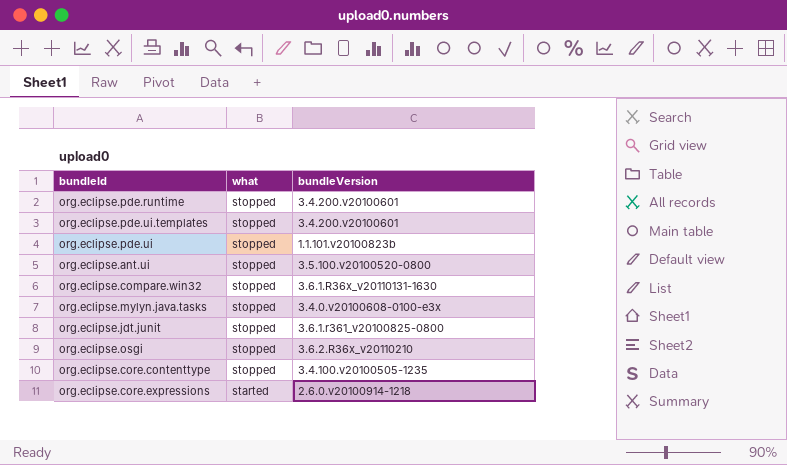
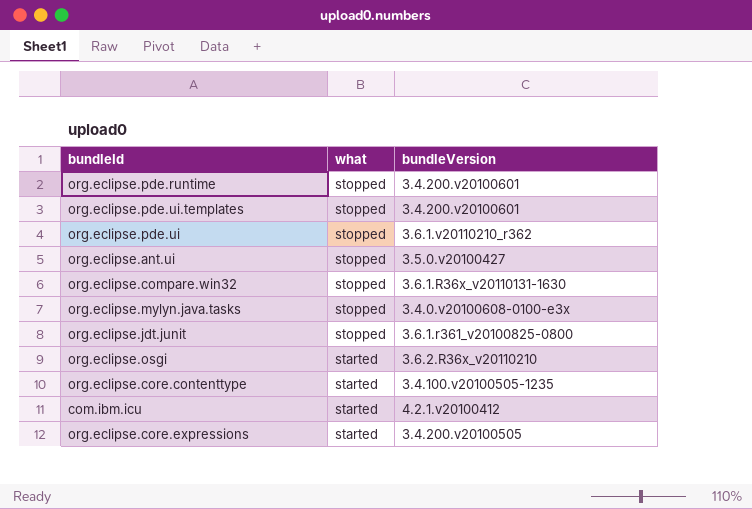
org.eclipse.pde.ui | bundleVersion: 1.1.101.v20100823b -> 3.6.1.v20110210_r362
org.eclipse.ant.ui | bundleVersion: 3.5.100.v20100520-0800 -> 3.5.0.v20100427
org.eclipse.osgi | what: stopped -> started
org.eclipse.core.contenttype | what: stopped -> started
row com.ibm.icu: none -> started | 4.2.1.v20100412
org.eclipse.core.expressions | bundleVersion: 2.6.0.v20100914-1218 -> 3.4.200.v20100505

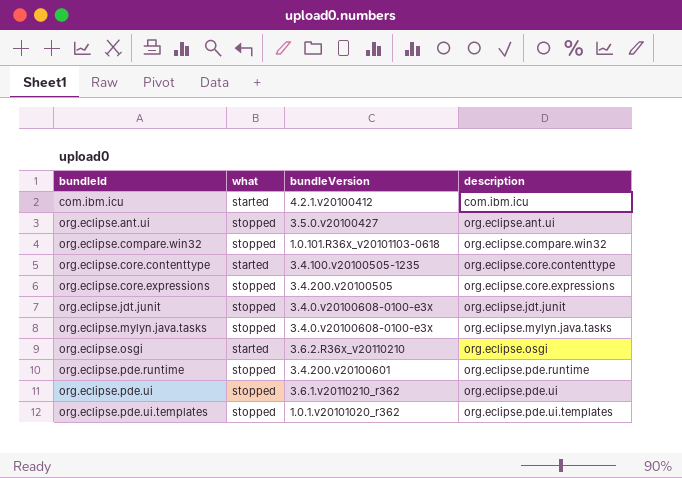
row order: what descending -> bundleId ascending
column description | position: none -> 4
org.eclipse.compare.win32 | bundleVersion: 3.6.1.R36x_v20110131-1630 -> 1.0.101.R36x_v20101103-0618
org.eclipse.core.expressions | what: started -> stopped
org.eclipse.jdt.junit | bundleVersion: 3.6.1.r361_v20100825-0800 -> 3.4.0.v20100608-0100-e3x
org.eclipse.pde.ui.templates | bundleVersion: 3.4.200.v20100601 -> 1.0.1.v20101020_r362

